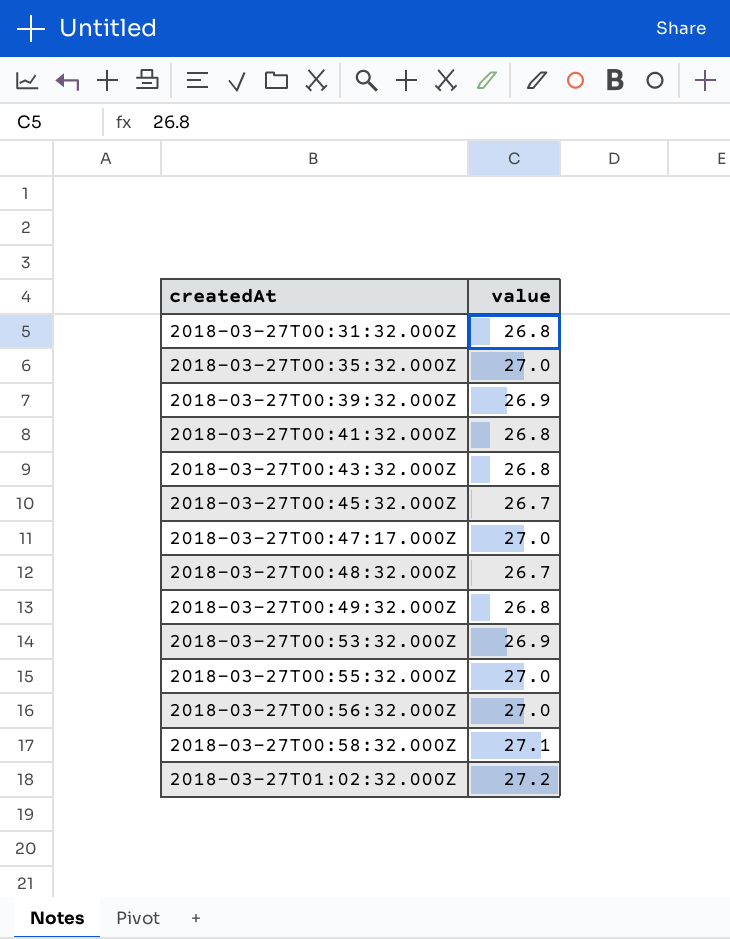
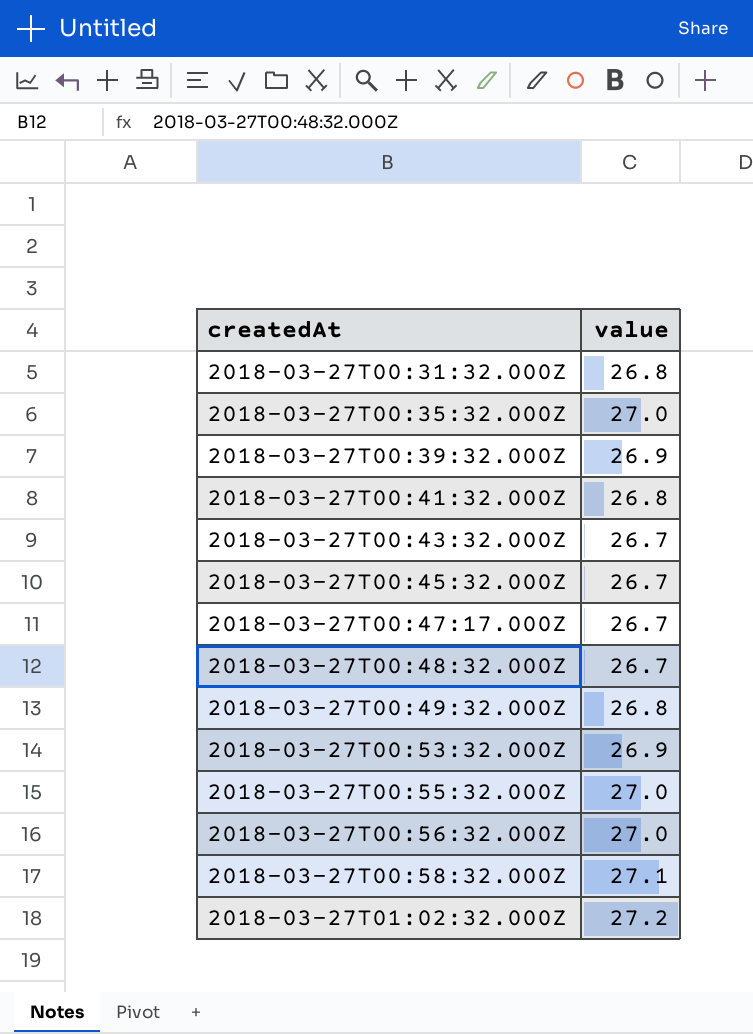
2018-03-27T00:43:32.000Z | value: 26.8 -> 26.7
2018-03-27T00:47:17.000Z | value: 27.0 -> 26.7

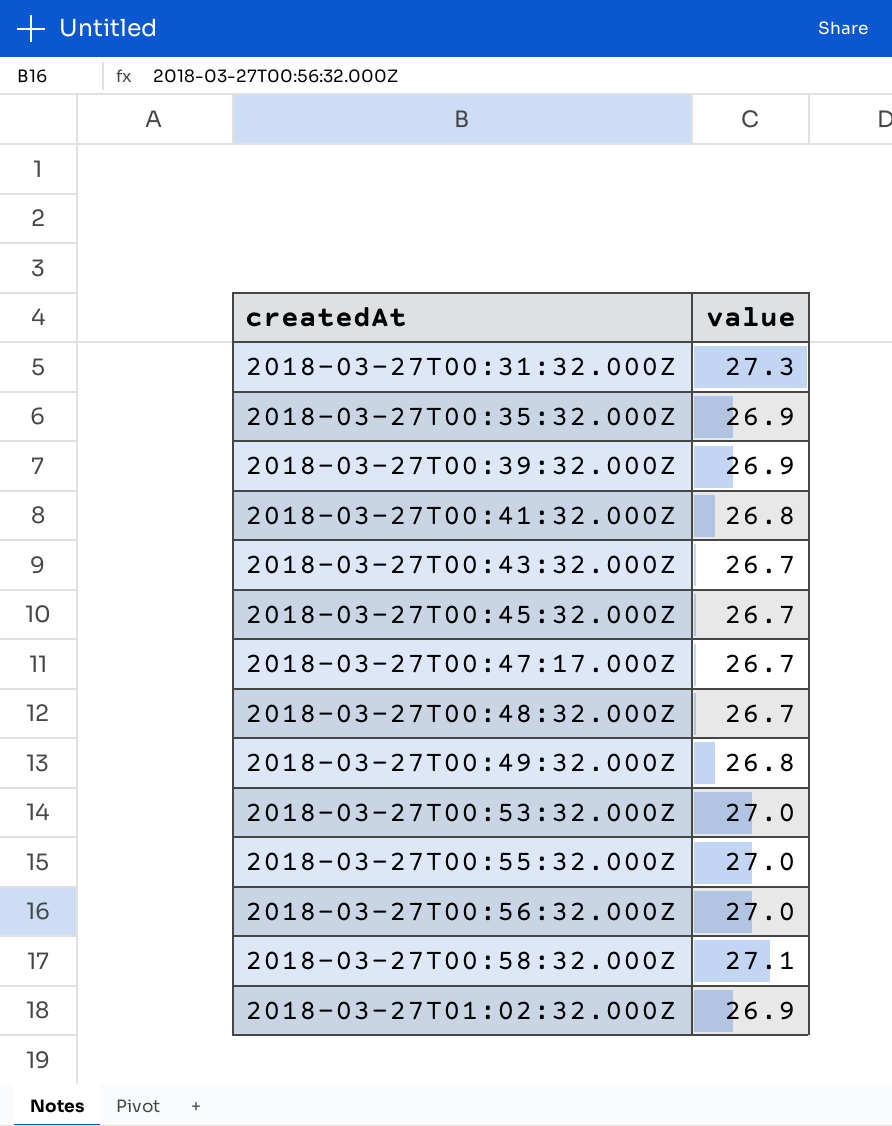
2018-03-27T00:31:32.000Z | value: 26.8 -> 27.3
2018-03-27T00:35:32.000Z | value: 27.0 -> 26.9
2018-03-27T00:53:32.000Z | value: 26.9 -> 27.0
2018-03-27T01:02:32.000Z | value: 27.2 -> 26.9

